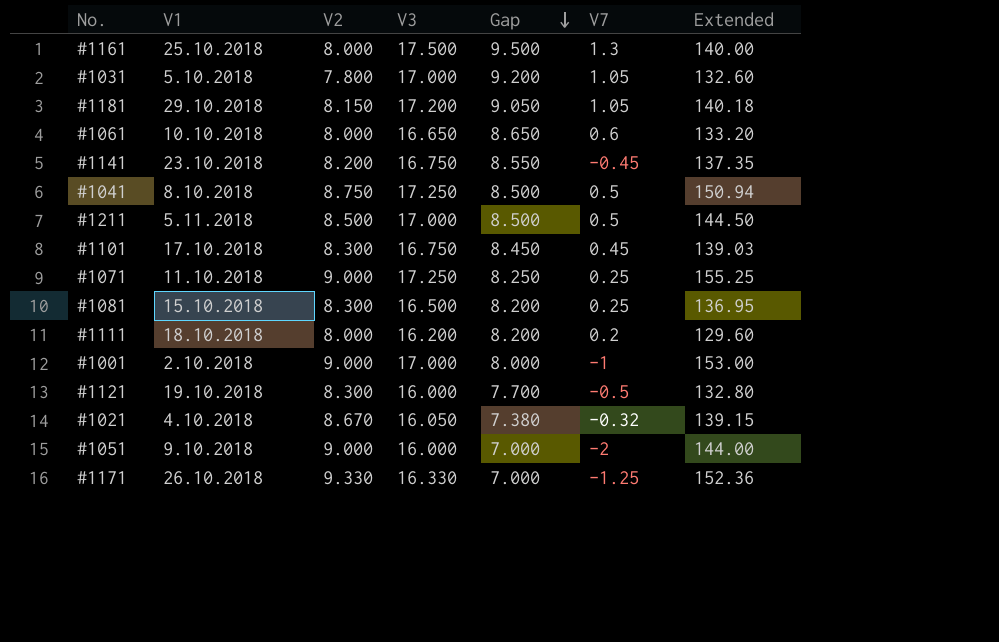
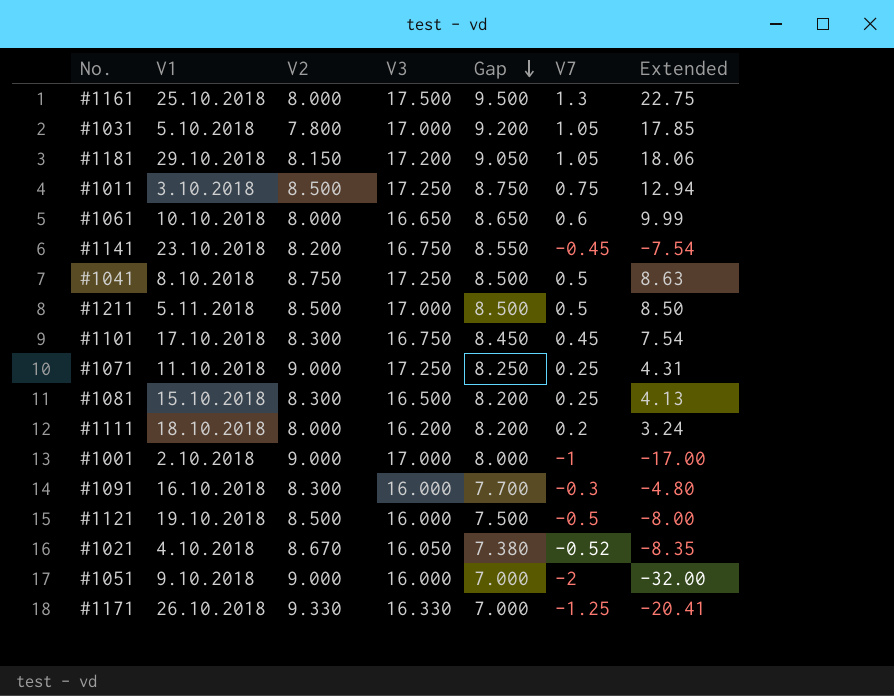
column Extended | formula: [V2] * [V3] -> [V3] * [V7]
row #1011: none -> 3.10.2018 | 8.500 | 17.250 | 8.750 | 0.75 | 12.94
row #1091: none -> 16.10.2018 | 8.300 | 16.000 | 7.700 | -0.3 | -4.80
#1121 | V2: 8.300 -> 8.500
#1121 | Gap: 7.700 -> 7.500
#1021 | V7: -0.32 -> -0.52

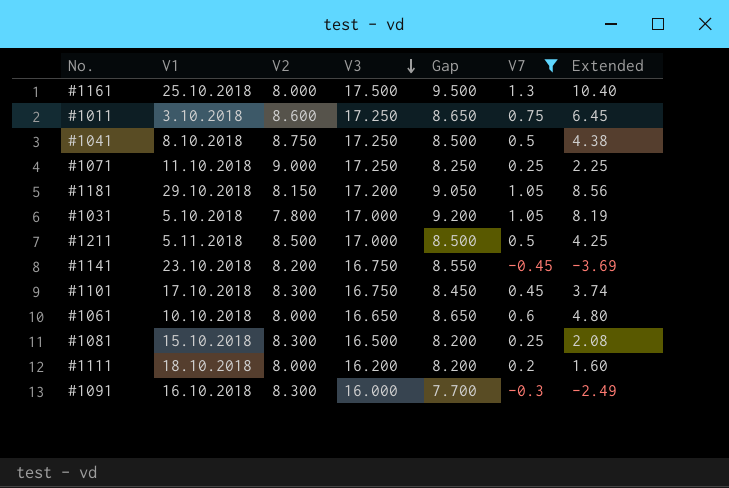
filter: none -> V7 >= -0.45
row order: Gap descending -> V3 descending
column Extended | formula: [V3] * [V7] -> [V2] * [V7]
#1011 | V2: 8.500 -> 8.600
#1011 | Gap: 8.750 -> 8.650

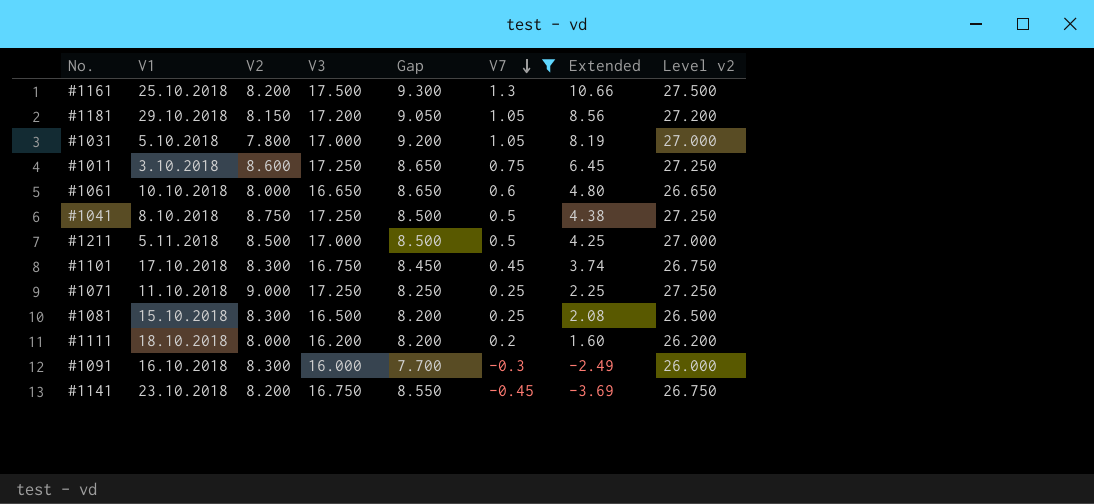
row order: V3 descending -> V7 descending
column Level v2 | formula: none -> [V3] + 10
#1161 | V2: 8.000 -> 8.200
#1161 | Gap: 9.500 -> 9.300
#1161 | Extended: 10.40 -> 10.66

